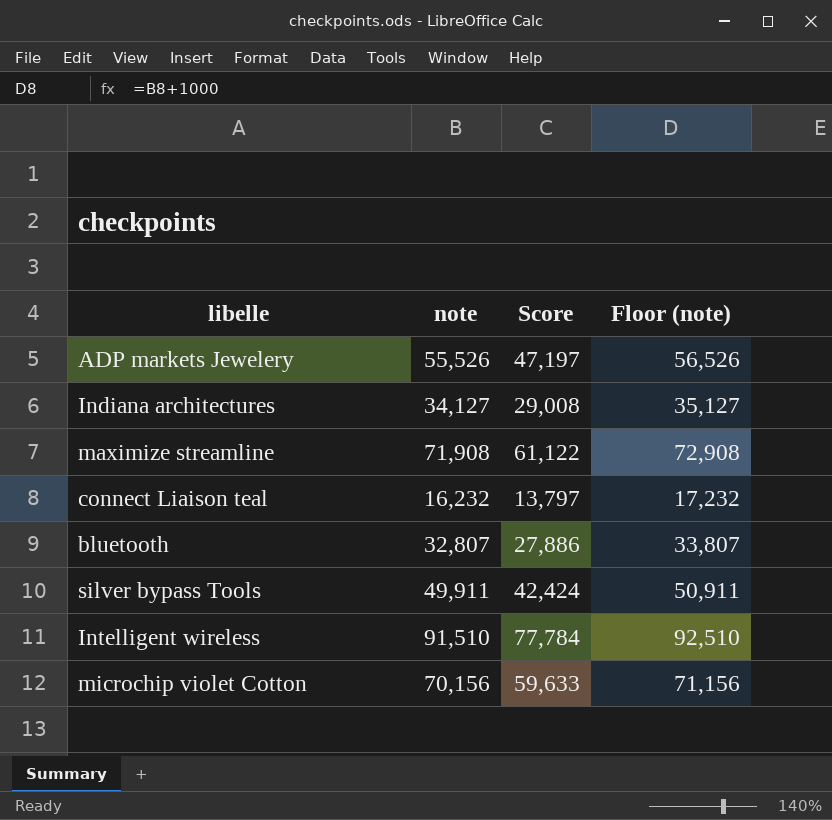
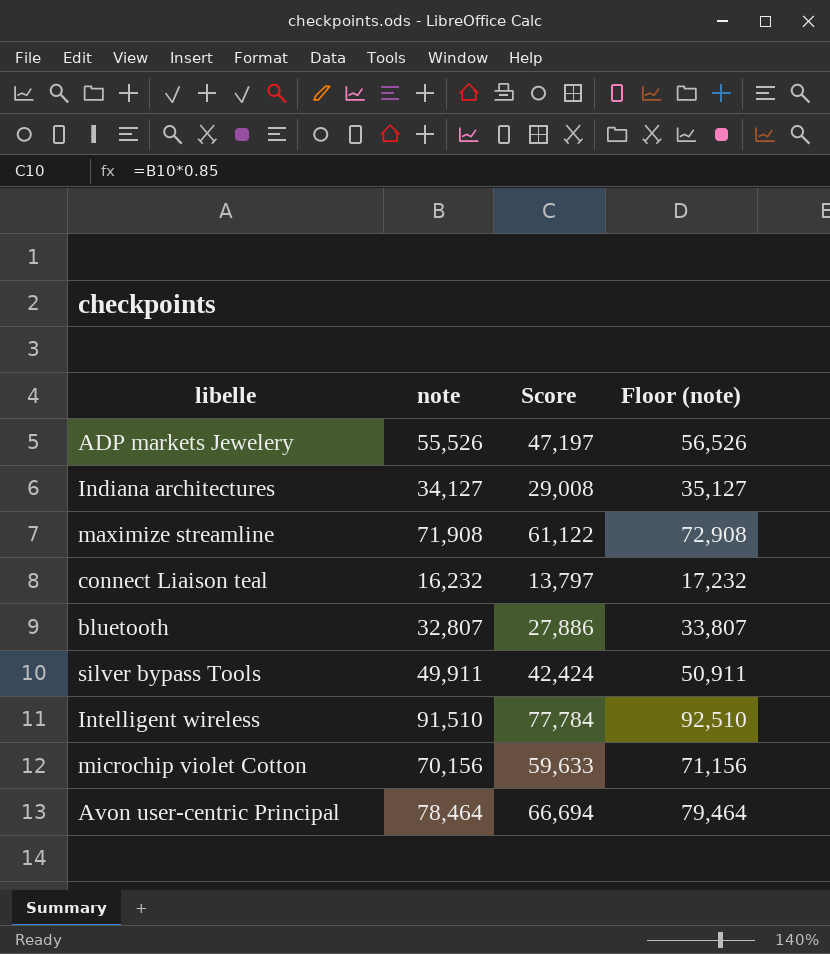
row Avon user-centric Principal: none -> 78,464 | 66,694 | 79,464

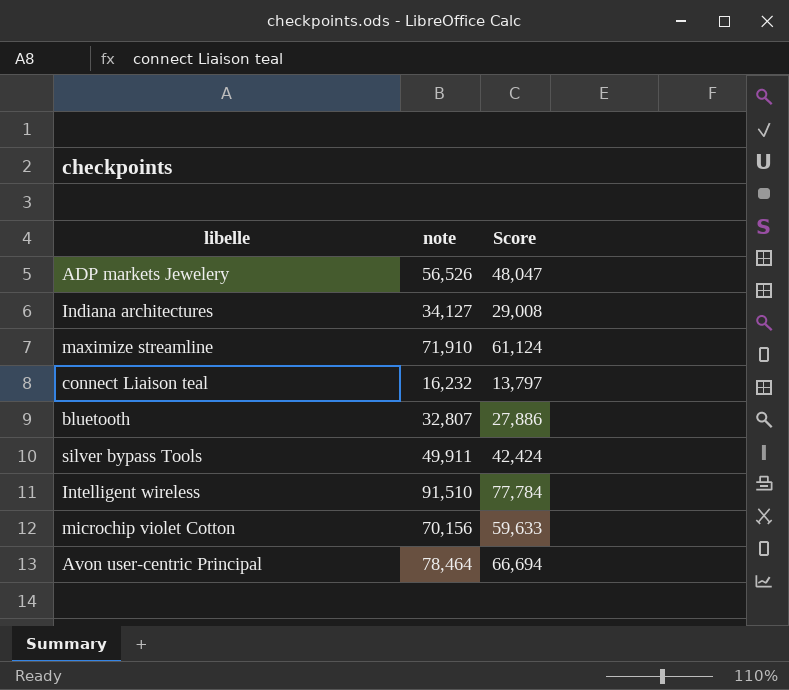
column Floor (note) | formula: [note] + 1000 -> none
ADP markets Jewelery | note: 55,526 -> 56,526
ADP markets Jewelery | Score: 47,197 -> 48,047
maximize streamline | note: 71,908 -> 71,910
maximize streamline | Score: 61,122 -> 61,124

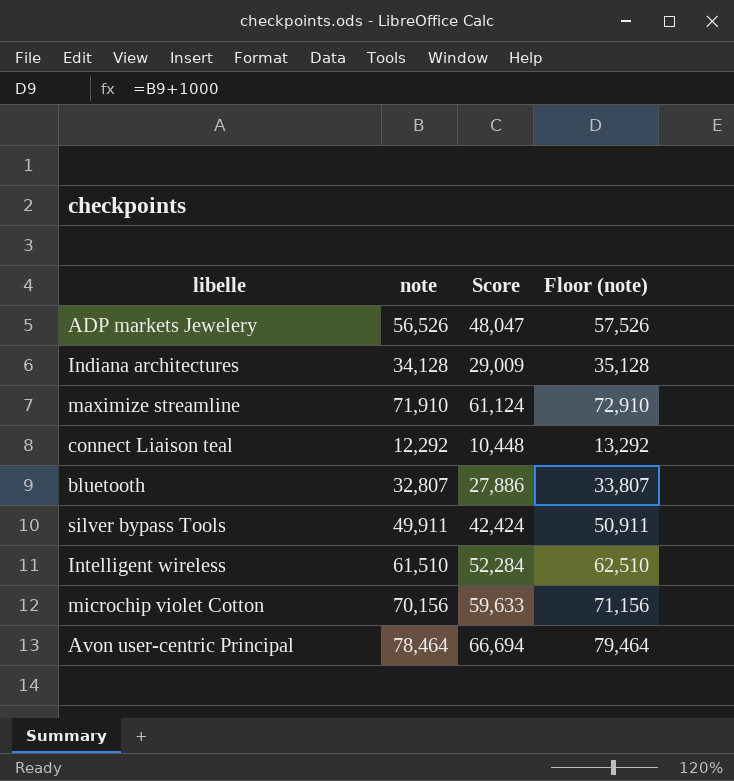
column Floor (note) | formula: none -> [note] + 1000
Indiana architectures | note: 34,127 -> 34,128
Indiana architectures | Score: 29,008 -> 29,009
connect Liaison teal | note: 16,232 -> 12,292
connect Liaison teal | Score: 13,797 -> 10,448
Intelligent wireless | note: 91,510 -> 61,510
Intelligent wireless | Score: 77,784 -> 52,284

